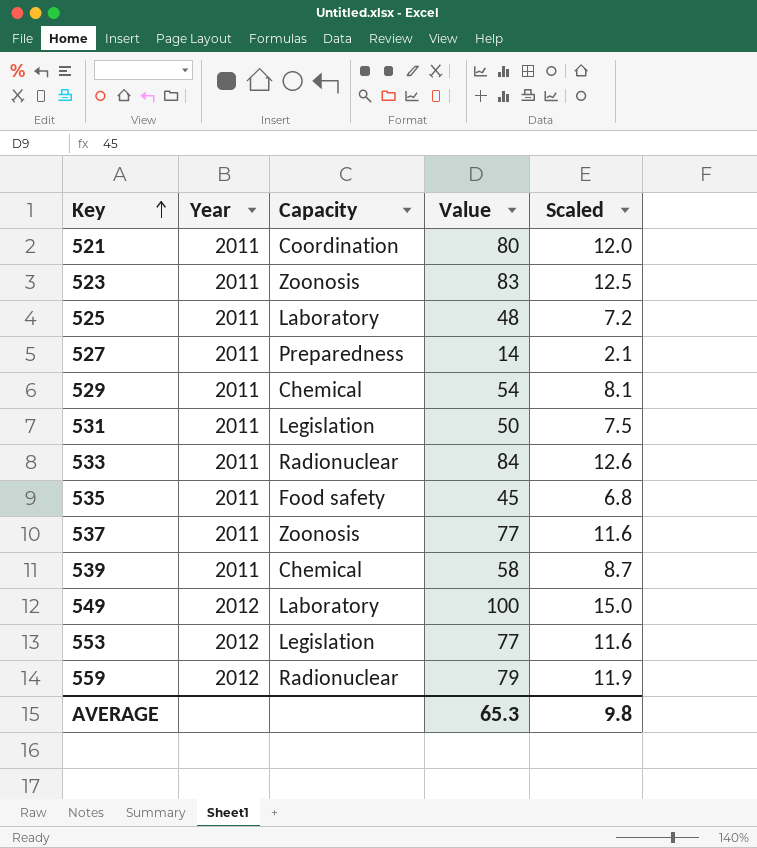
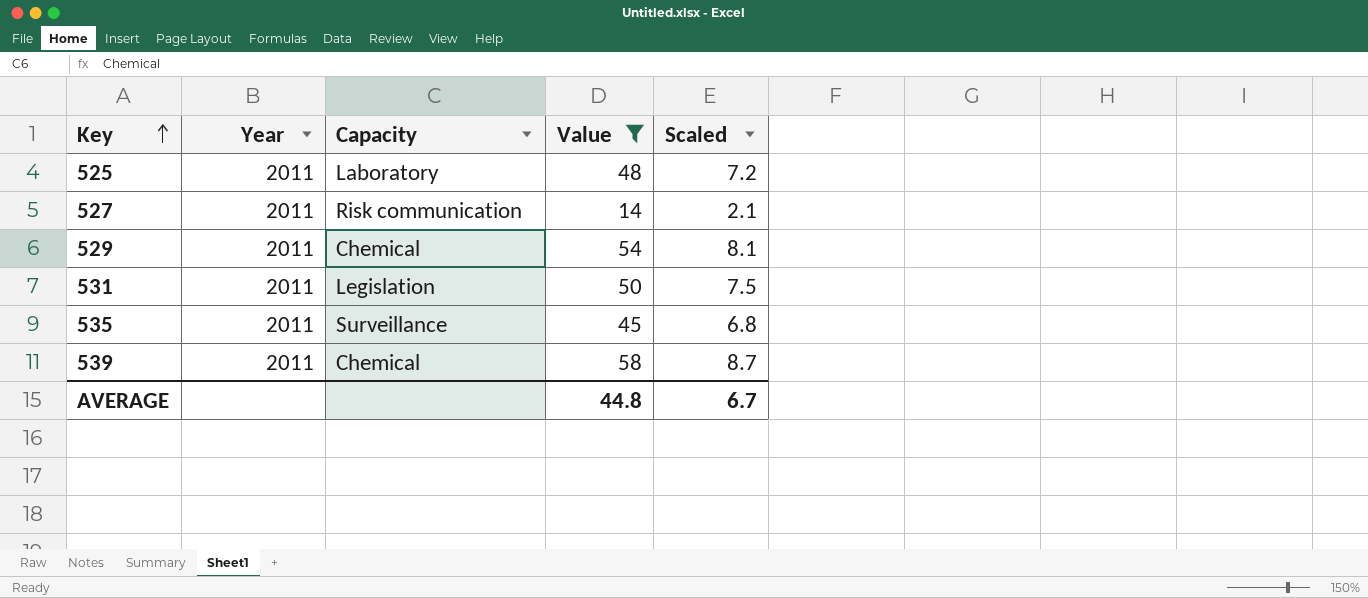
filter: none -> Value <= 58
527 | Capacity: Preparedness -> Risk communication
535 | Capacity: Food safety -> Surveillance
AVERAGE | Value: 65.3 -> 44.8
AVERAGE | Scaled: 9.8 -> 6.7

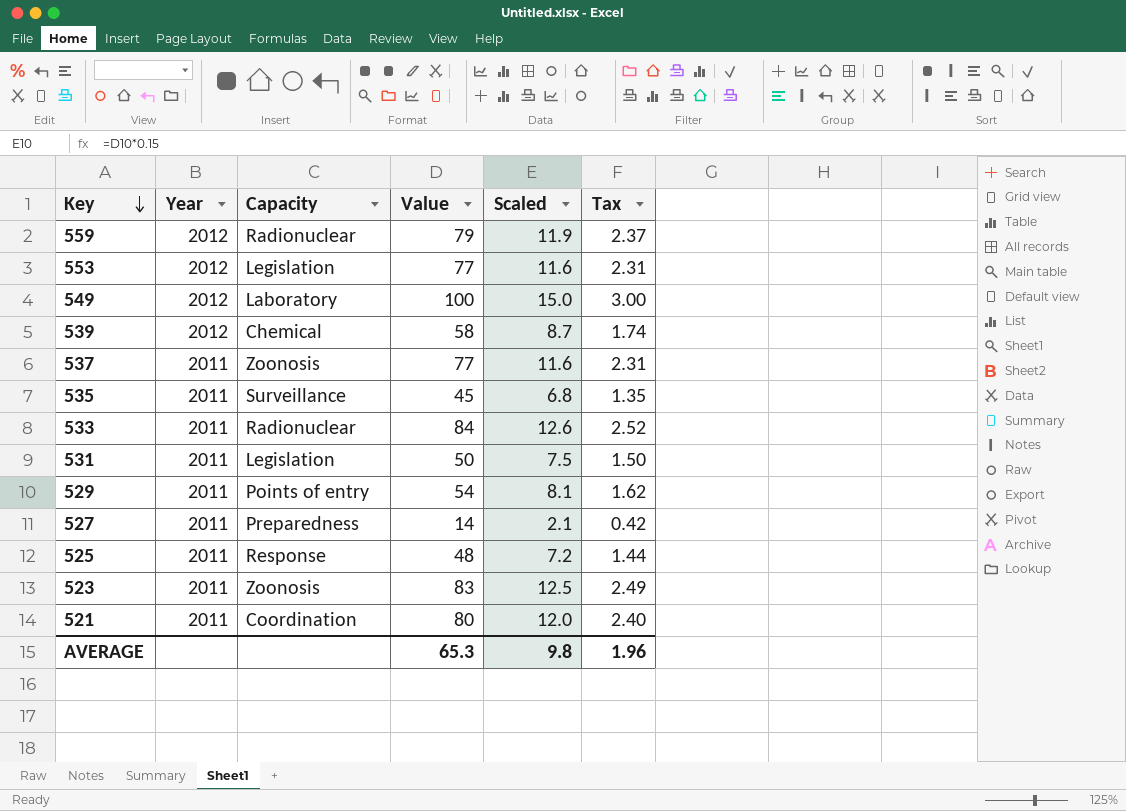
filter: Value <= 58 -> none
row order: Key ascending -> Key descending
column Tax | formula: none -> [Value] * 0.03
539 | Year: 2011 -> 2012
529 | Capacity: Chemical -> Points of entry
527 | Capacity: Risk communication -> Preparedness
525 | Capacity: Laboratory -> Response
AVERAGE | Value: 44.8 -> 65.3
AVERAGE | Scaled: 6.7 -> 9.8

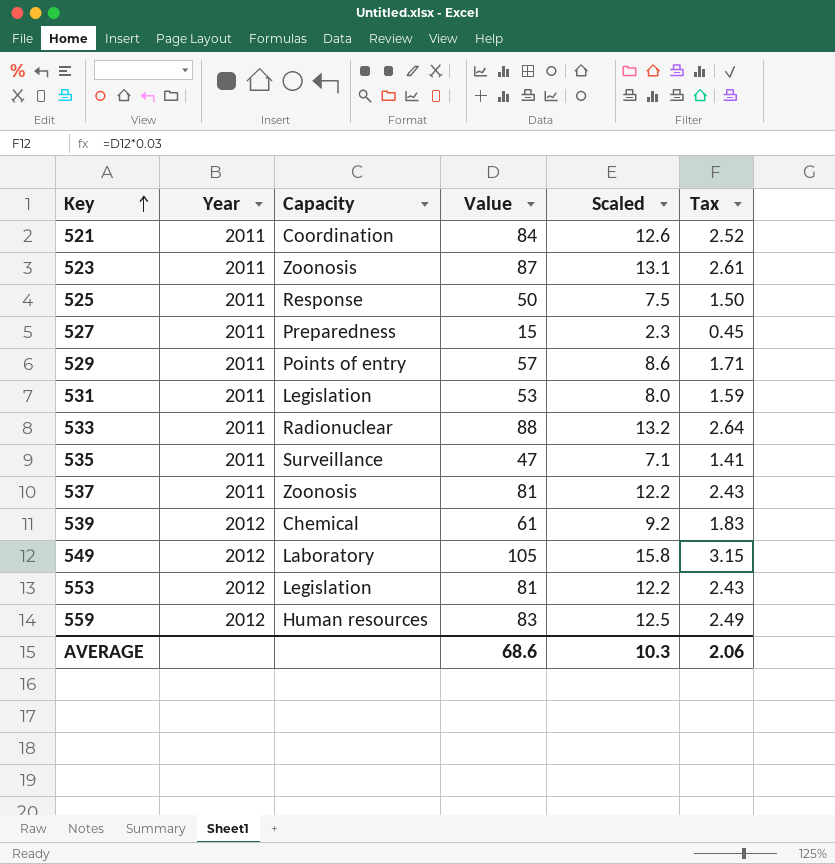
row order: Key descending -> Key ascending
521 | Value: 80 -> 84
521 | Scaled: 12.0 -> 12.6
521 | Tax: 2.40 -> 2.52
523 | Value: 83 -> 87
523 | Scaled: 12.5 -> 13.1
523 | Tax: 2.49 -> 2.61
525 | Value: 48 -> 50
525 | Scaled: 7.2 -> 7.5
525 | Tax: 1.44 -> 1.50
527 | Value: 14 -> 15
527 | Scaled: 2.1 -> 2.3
527 | Tax: 0.42 -> 0.45
529 | Value: 54 -> 57
529 | Scaled: 8.1 -> 8.6
529 | Tax: 1.62 -> 1.71
531 | Value: 50 -> 53
531 | Scaled: 7.5 -> 8.0
531 | Tax: 1.50 -> 1.59
533 | Value: 84 -> 88
533 | Scaled: 12.6 -> 13.2
533 | Tax: 2.52 -> 2.64
535 | Value: 45 -> 47
535 | Scaled: 6.8 -> 7.1
535 | Tax: 1.35 -> 1.41
537 | Value: 77 -> 81
537 | Scaled: 11.6 -> 12.2
537 | Tax: 2.31 -> 2.43
539 | Value: 58 -> 61
539 | Scaled: 8.7 -> 9.2
539 | Tax: 1.74 -> 1.83
549 | Value: 100 -> 105
549 | Scaled: 15.0 -> 15.8
549 | Tax: 3.00 -> 3.15
553 | Value: 77 -> 81
553 | Scaled: 11.6 -> 12.2
553 | Tax: 2.31 -> 2.43
559 | Capacity: Radionuclear -> Human resources
559 | Value: 79 -> 83
559 | Scaled: 11.9 -> 12.5
559 | Tax: 2.37 -> 2.49
AVERAGE | Value: 65.3 -> 68.6
AVERAGE | Scaled: 9.8 -> 10.3
AVERAGE | Tax: 1.96 -> 2.06

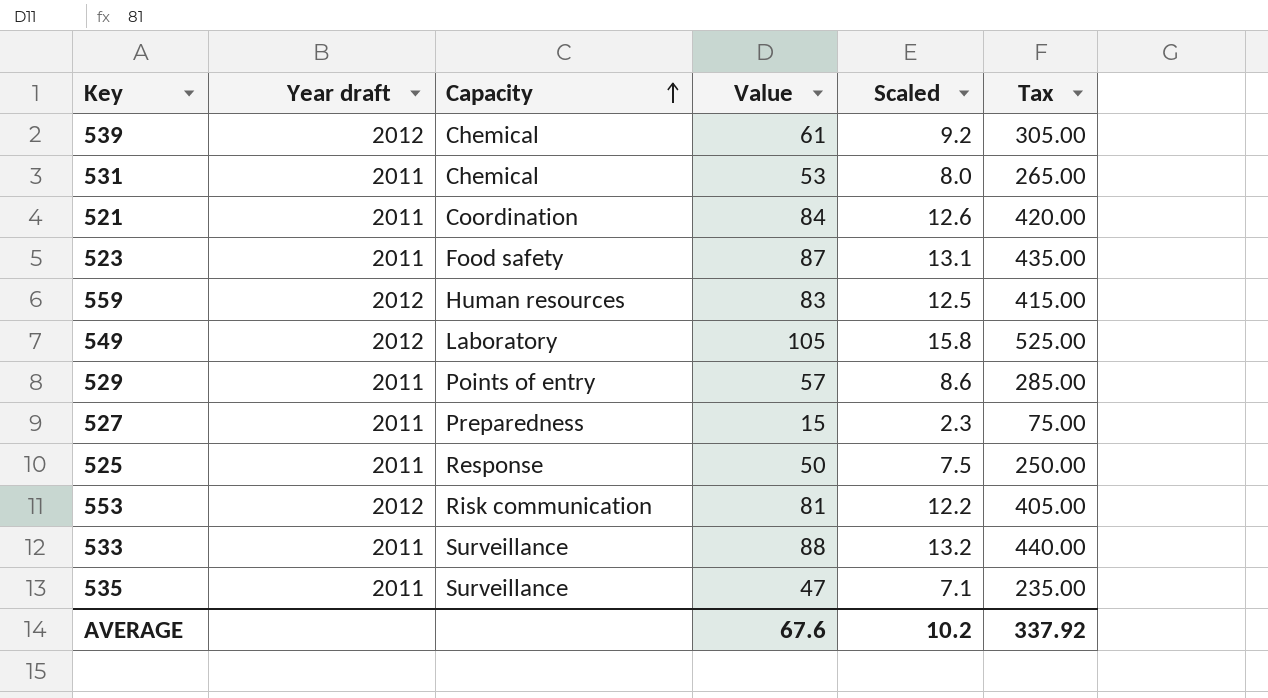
row order: Key ascending -> Capacity ascending
column name: Year -> Year draft
column Tax | formula: [Value] * 0.03 -> [Value] * 5
row 537: 2011 | Zoonosis | 81 | 12.2 | 2.43 -> none
531 | Capacity: Legislation -> Chemical
523 | Capacity: Zoonosis -> Food safety
553 | Capacity: Legislation -> Risk communication
533 | Capacity: Radionuclear -> Surveillance
AVERAGE | Value: 68.6 -> 67.6
AVERAGE | Scaled: 10.3 -> 10.2
AVERAGE | Tax: 2.06 -> 337.92

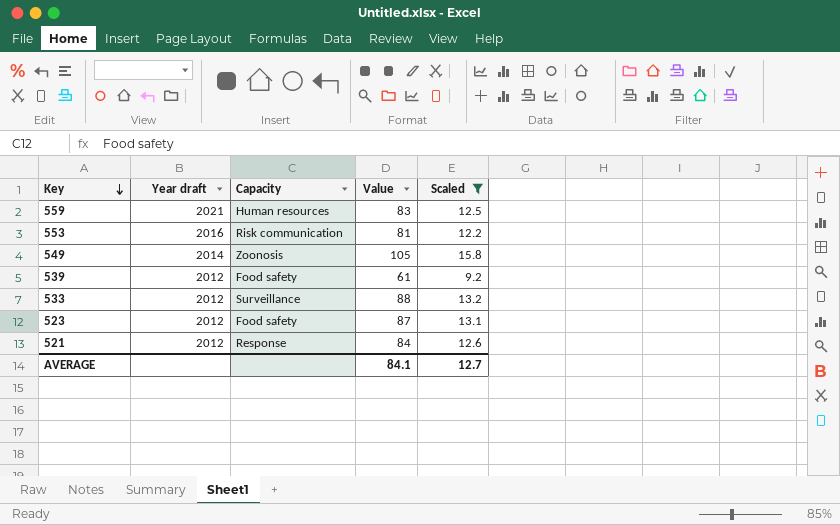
filter: none -> Scaled >= 9.2
row order: Capacity ascending -> Key descending
column Tax | formula: [Value] * 5 -> none
559 | Year draft: 2012 -> 2021
553 | Year draft: 2012 -> 2016
549 | Year draft: 2012 -> 2014
549 | Capacity: Laboratory -> Zoonosis
539 | Capacity: Chemical -> Food safety
533 | Year draft: 2011 -> 2012
523 | Year draft: 2011 -> 2012
521 | Year draft: 2011 -> 2012
521 | Capacity: Coordination -> Response
AVERAGE | Value: 67.6 -> 84.1
AVERAGE | Scaled: 10.2 -> 12.7

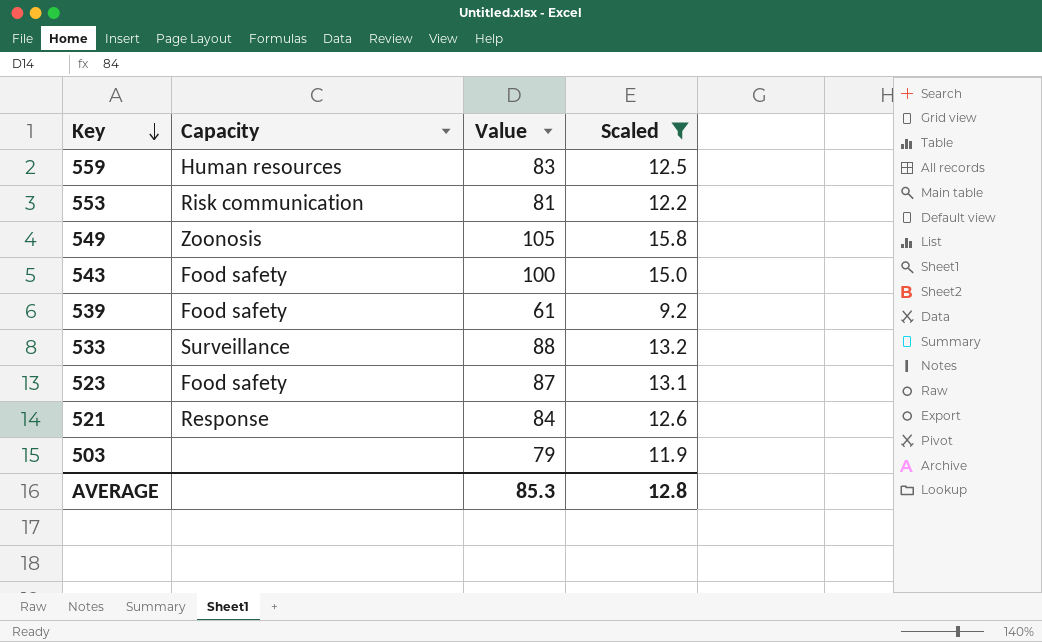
column Year draft | position: 2 -> none
row 543: none -> Food safety | 100 | 15.0
row 503: none -> none | 79 | 11.9
AVERAGE | Value: 84.1 -> 85.3
AVERAGE | Scaled: 12.7 -> 12.8

